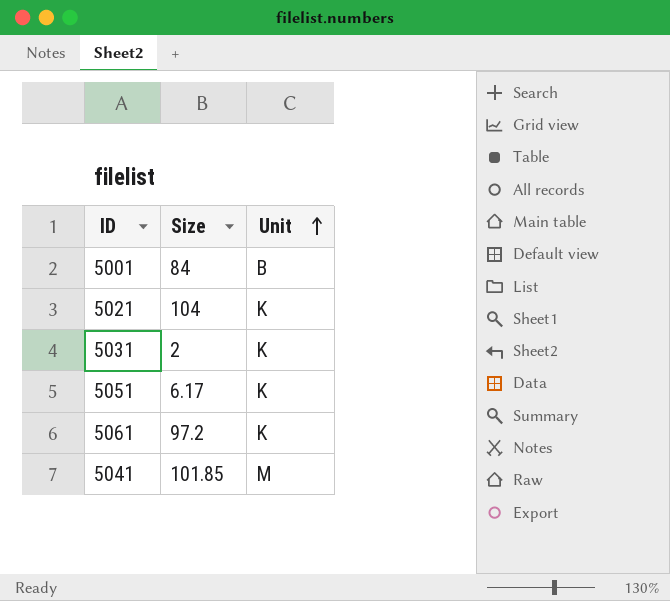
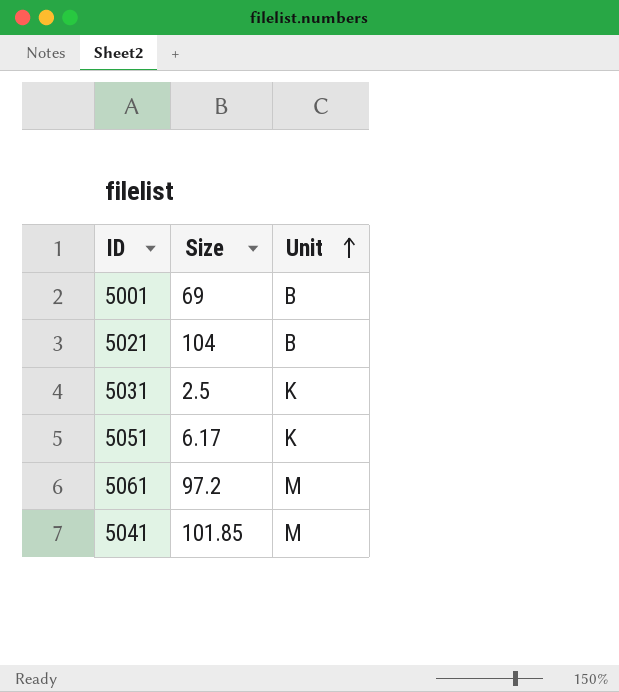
5001 | Size: 84 -> 69
5021 | Unit: K -> B
5031 | Size: 2 -> 2.5
5061 | Unit: K -> M

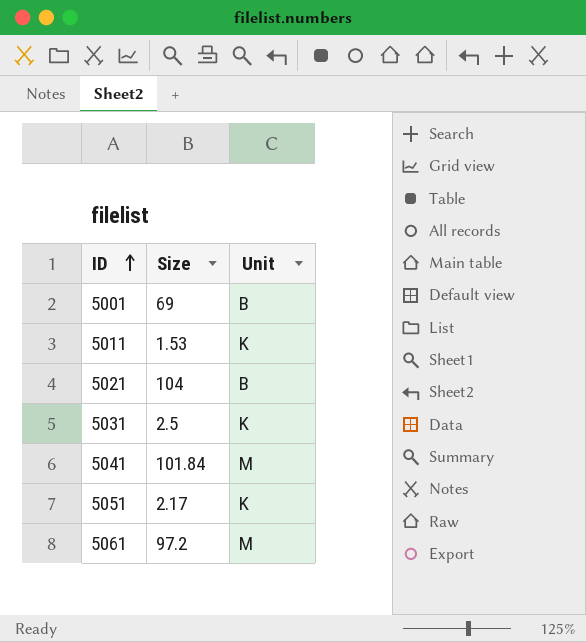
row order: Unit ascending -> ID ascending
row 5011: none -> 1.53 | K
5041 | Size: 101.85 -> 101.84
5051 | Size: 6.17 -> 2.17

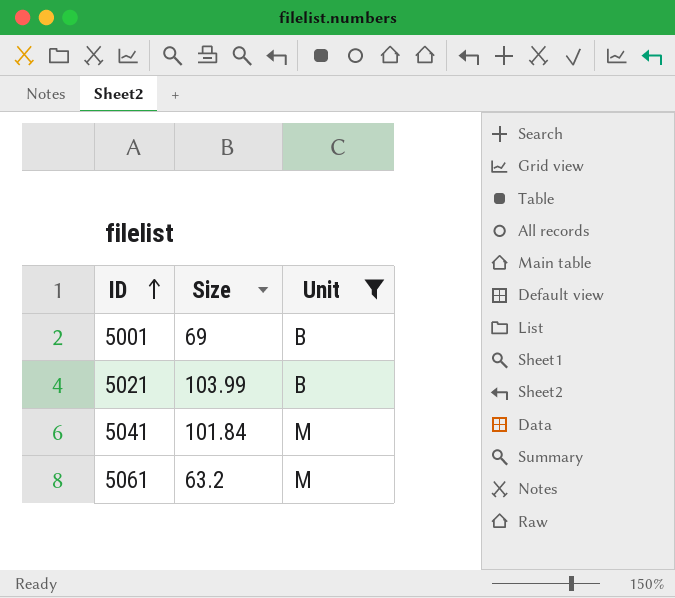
filter: none -> Unit != K
5021 | Size: 104 -> 103.99
5061 | Size: 97.2 -> 63.2

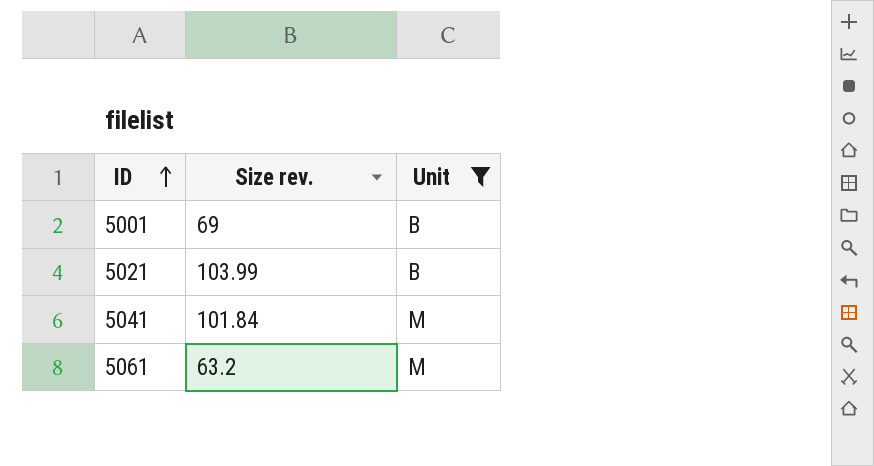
column name: Size -> Size rev.

